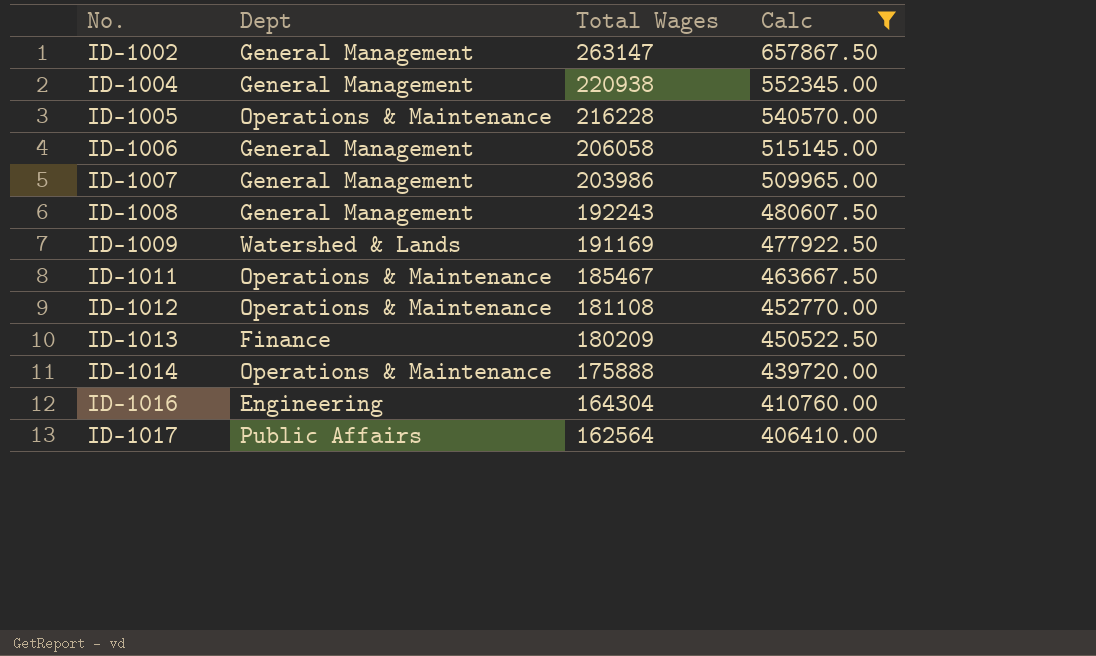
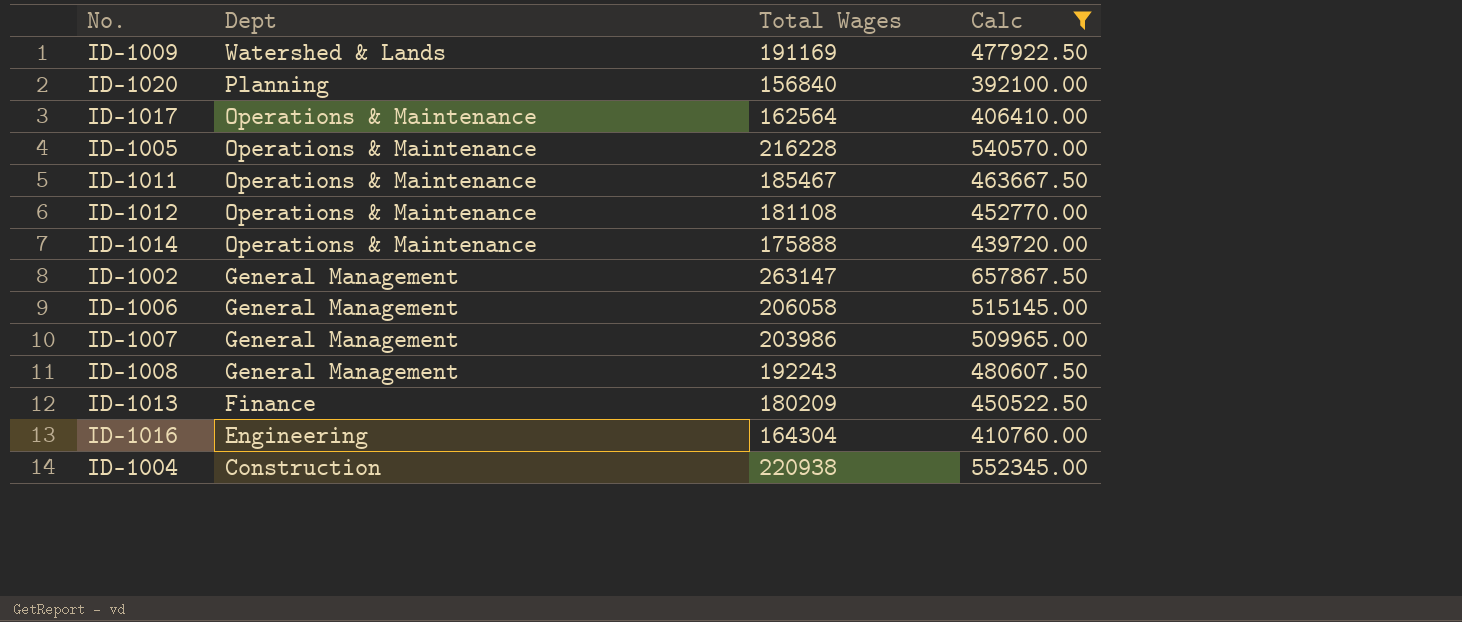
row order: No. ascending -> Dept descending
row ID-1020: none -> Planning | 156840 | 392100.00
ID-1017 | Dept: Public Affairs -> Operations & Maintenance
ID-1004 | Dept: General Management -> Construction

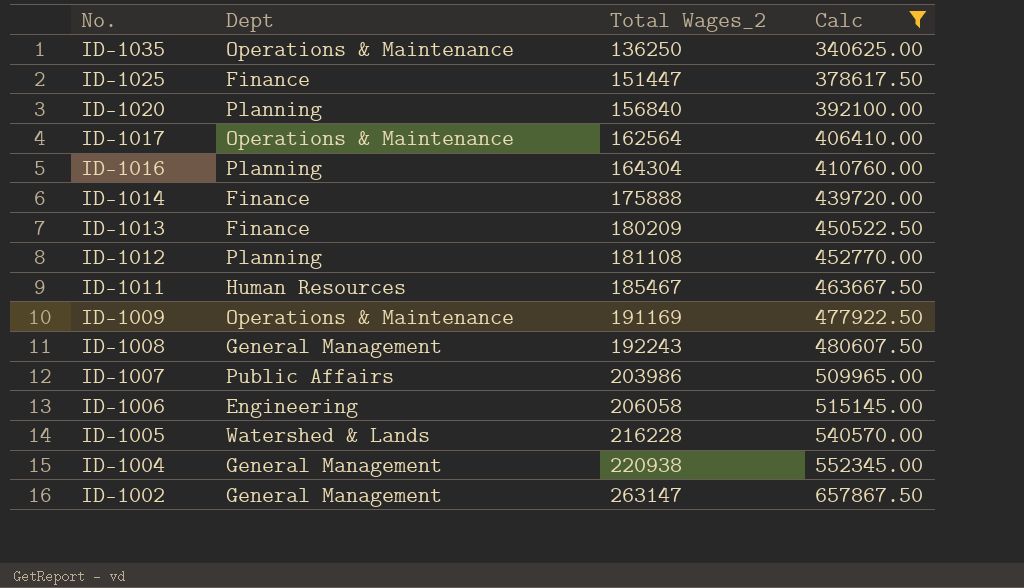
row order: Dept descending -> No. descending
column name: Total Wages -> Total Wages_2
row ID-1035: none -> Operations & Maintenance | 136250 | 340625.00
row ID-1025: none -> Finance | 151447 | 378617.50
ID-1016 | Dept: Engineering -> Planning
ID-1014 | Dept: Operations & Maintenance -> Finance
ID-1012 | Dept: Operations & Maintenance -> Planning
ID-1011 | Dept: Operations & Maintenance -> Human Resources
ID-1009 | Dept: Watershed & Lands -> Operations & Maintenance
ID-1007 | Dept: General Management -> Public Affairs
ID-1006 | Dept: General Management -> Engineering
ID-1005 | Dept: Operations & Maintenance -> Watershed & Lands
ID-1004 | Dept: Construction -> General Management

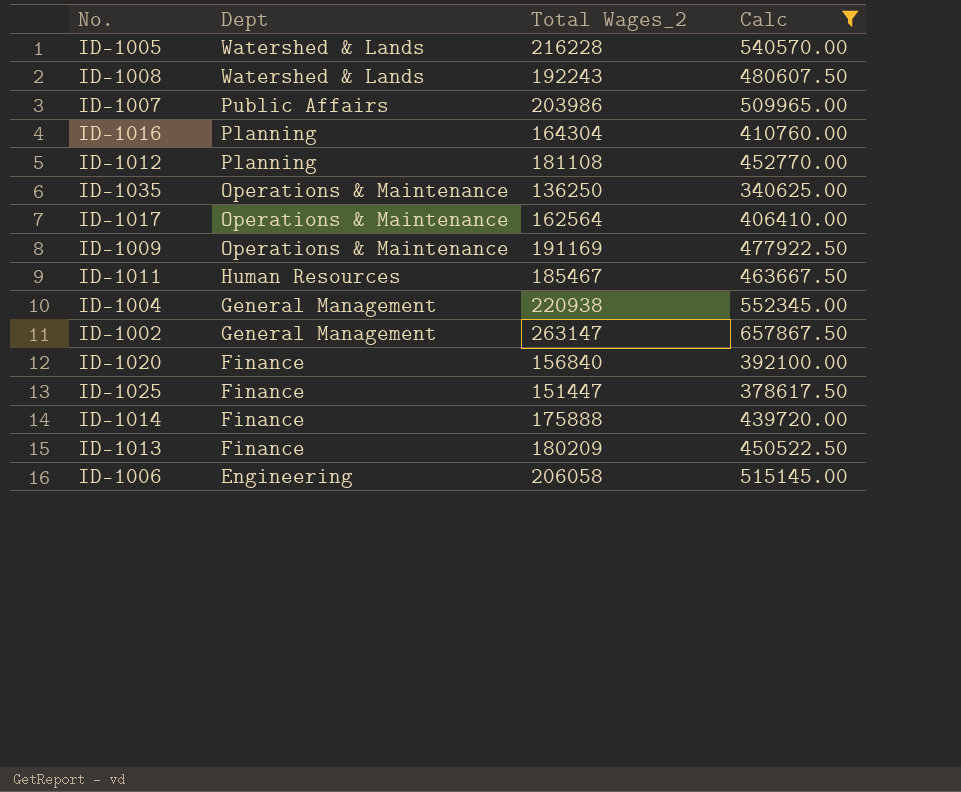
row order: No. descending -> Dept descending
ID-1008 | Dept: General Management -> Watershed & Lands
ID-1020 | Dept: Planning -> Finance

